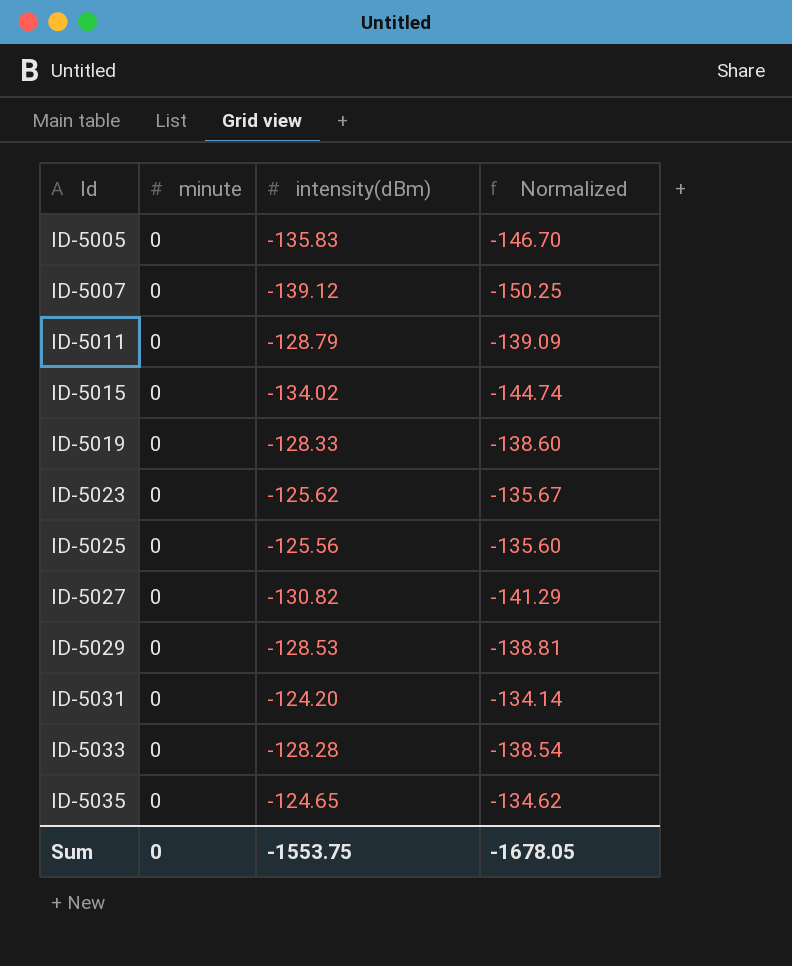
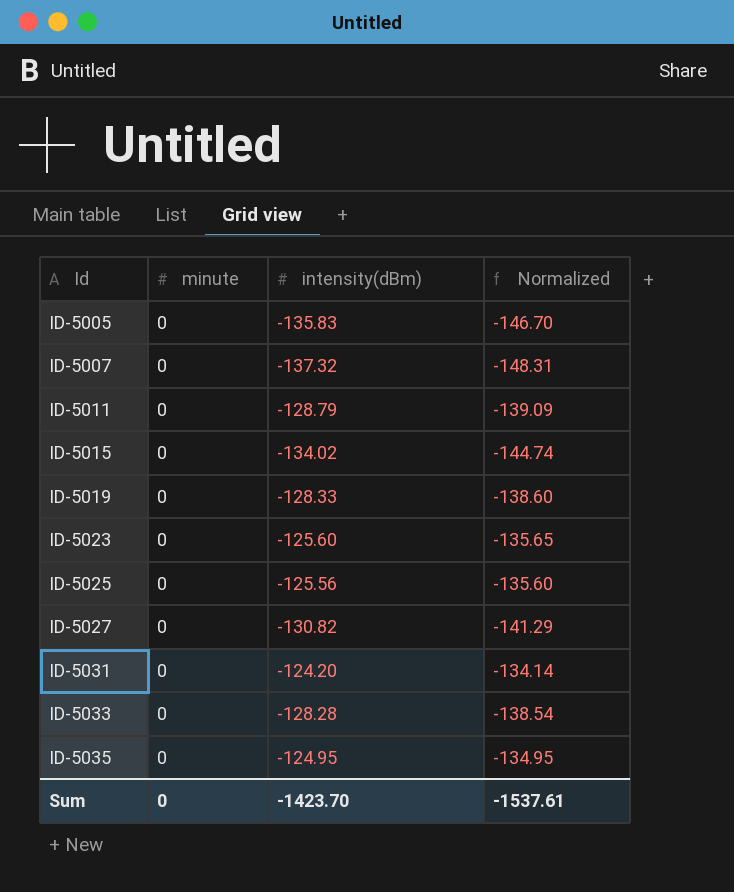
row ID-5029: 0 | -128.53 | -138.81 -> none
ID-5007 | intensity(dBm): -139.12 -> -137.32
ID-5007 | Normalized: -150.25 -> -148.31
ID-5023 | intensity(dBm): -125.62 -> -125.60
ID-5023 | Normalized: -135.67 -> -135.65
ID-5035 | intensity(dBm): -124.65 -> -124.95
ID-5035 | Normalized: -134.62 -> -134.95
Sum | intensity(dBm): -1553.75 -> -1423.70
Sum | Normalized: -1678.05 -> -1537.61

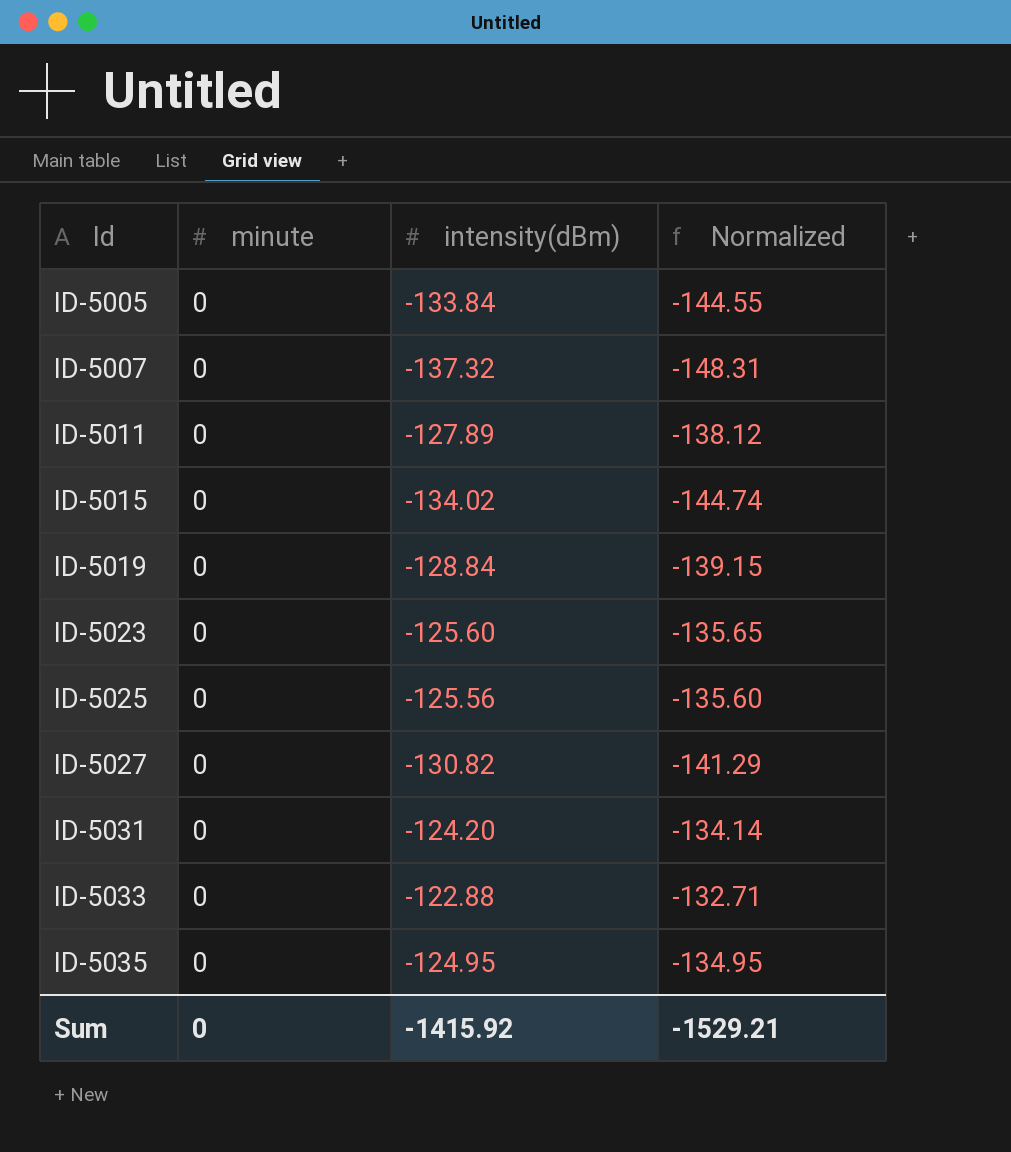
ID-5005 | intensity(dBm): -135.83 -> -133.84
ID-5005 | Normalized: -146.70 -> -144.55
ID-5011 | intensity(dBm): -128.79 -> -127.89
ID-5011 | Normalized: -139.09 -> -138.12
ID-5019 | intensity(dBm): -128.33 -> -128.84
ID-5019 | Normalized: -138.60 -> -139.15
ID-5033 | intensity(dBm): -128.28 -> -122.88
ID-5033 | Normalized: -138.54 -> -132.71
Sum | intensity(dBm): -1423.70 -> -1415.92
Sum | Normalized: -1537.61 -> -1529.21

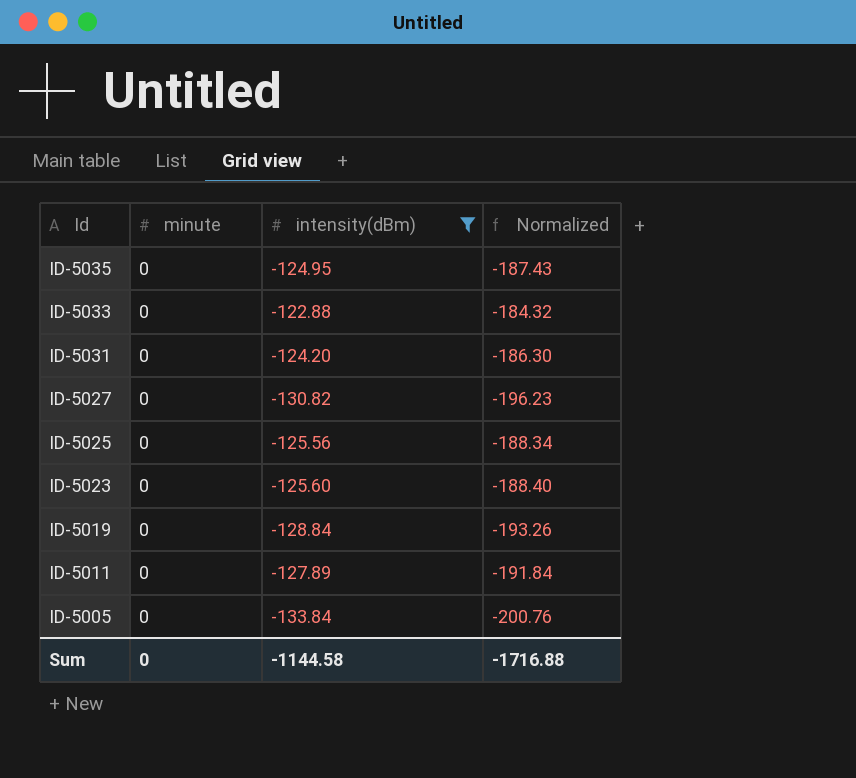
filter: none -> intensity(dBm) >= -133.84
row order: Id ascending -> Id descending
column Normalized | formula: [intensity(dBm)] * 1.08 -> [intensity(dBm)] * 1.5
Sum | intensity(dBm): -1415.92 -> -1144.58
Sum | Normalized: -1529.21 -> -1716.88

